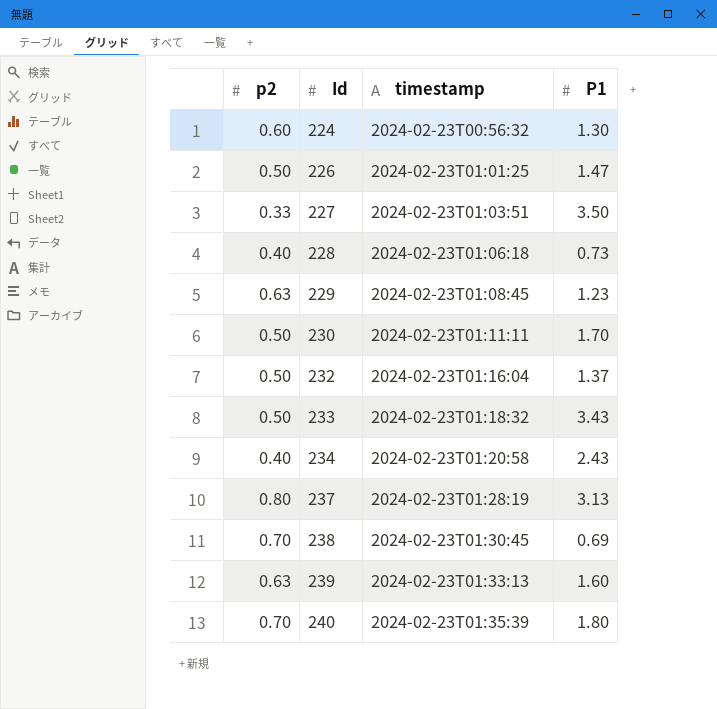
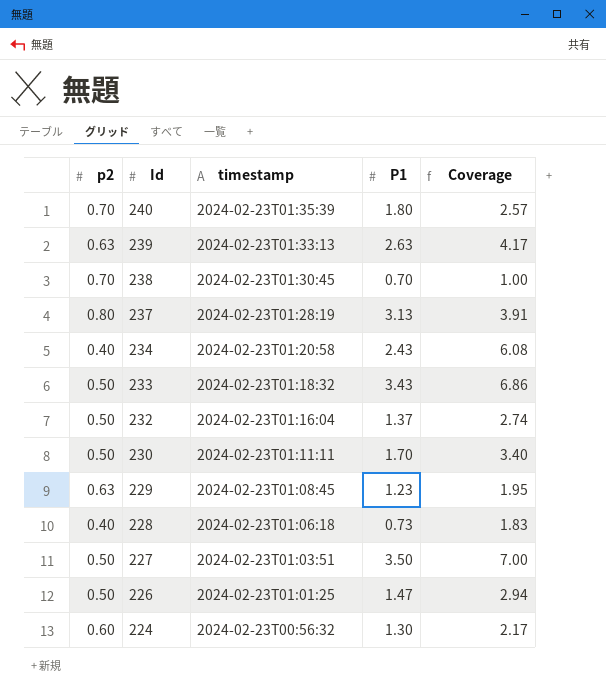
row order: Id ascending -> Id descending
column Coverage | formula: none -> [P1] / [p2]
239 | P1: 1.60 -> 2.63
238 | P1: 0.69 -> 0.70
227 | p2: 0.33 -> 0.50

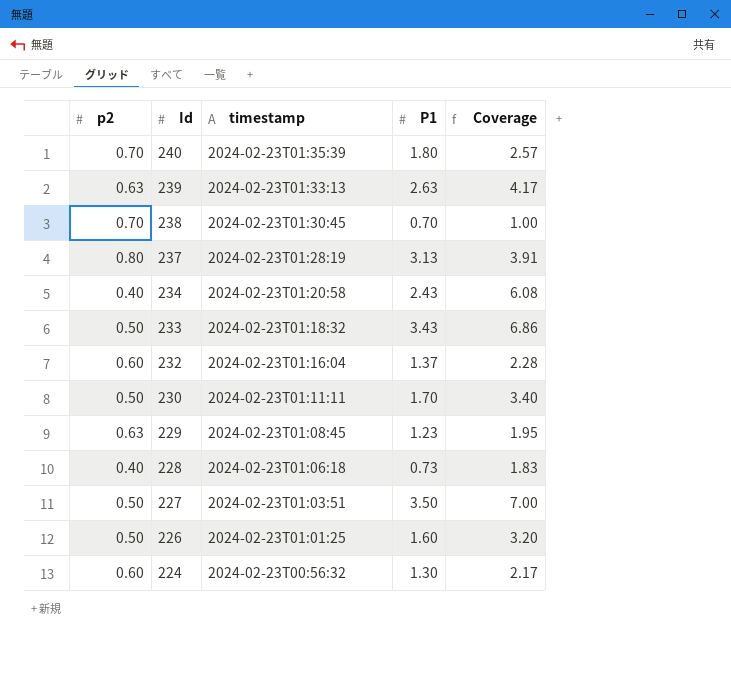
232 | p2: 0.50 -> 0.60
232 | Coverage: 2.74 -> 2.28
226 | P1: 1.47 -> 1.60
226 | Coverage: 2.94 -> 3.20

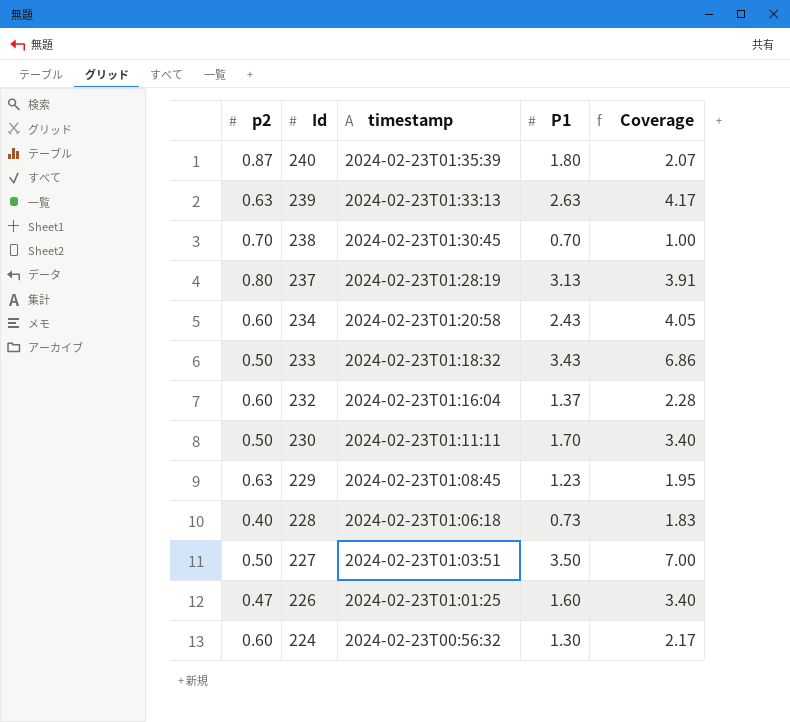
240 | p2: 0.70 -> 0.87
240 | Coverage: 2.57 -> 2.07
234 | p2: 0.40 -> 0.60
234 | Coverage: 6.08 -> 4.05
226 | p2: 0.50 -> 0.47
226 | Coverage: 3.20 -> 3.40

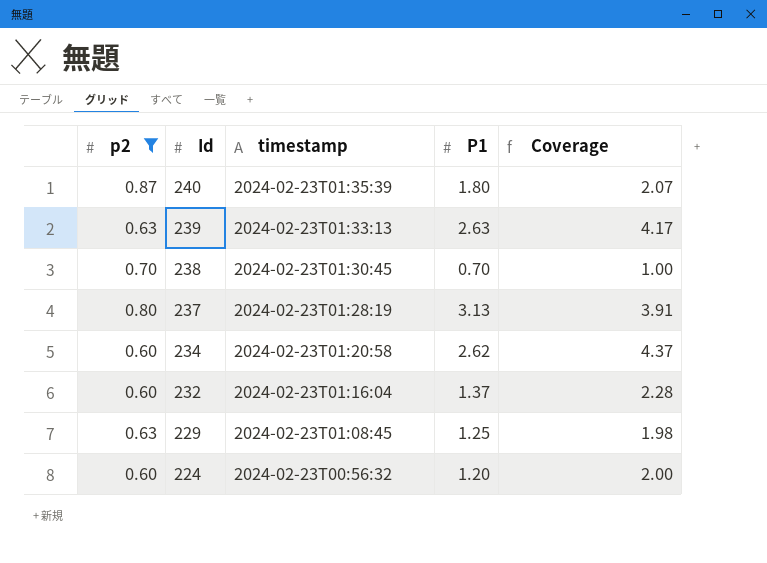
filter: none -> p2 >= 0.60
234 | P1: 2.43 -> 2.62
234 | Coverage: 4.05 -> 4.37
229 | P1: 1.23 -> 1.25
229 | Coverage: 1.95 -> 1.98
224 | P1: 1.30 -> 1.20
224 | Coverage: 2.17 -> 2.00

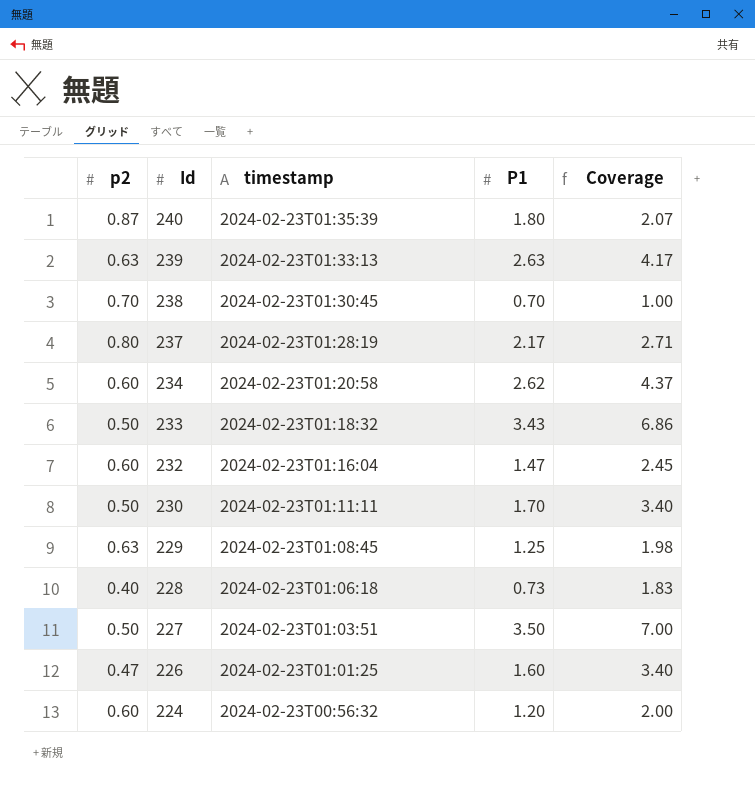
filter: p2 >= 0.60 -> none
237 | P1: 3.13 -> 2.17
237 | Coverage: 3.91 -> 2.71
232 | P1: 1.37 -> 1.47
232 | Coverage: 2.28 -> 2.45

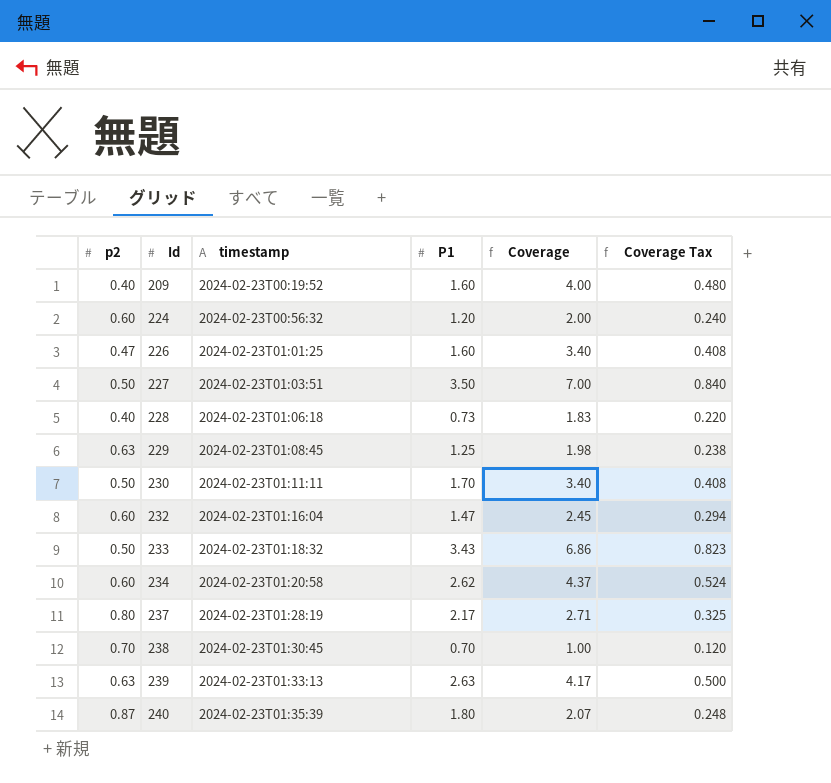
row order: Id descending -> Id ascending
column Coverage Tax | formula: none -> [Coverage] * 0.12
row 209: none -> 0.40 | 2024-02-23T00:19:52 | 1.60 | 4.00 | 0.480

